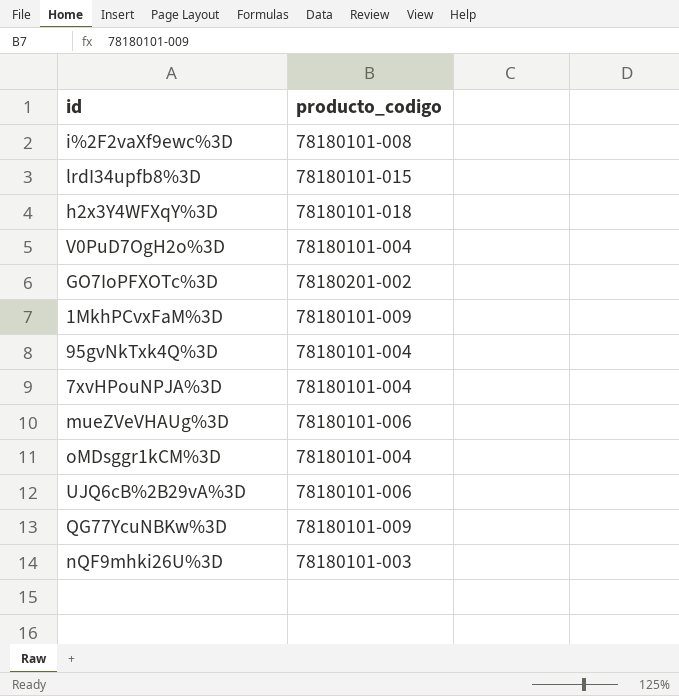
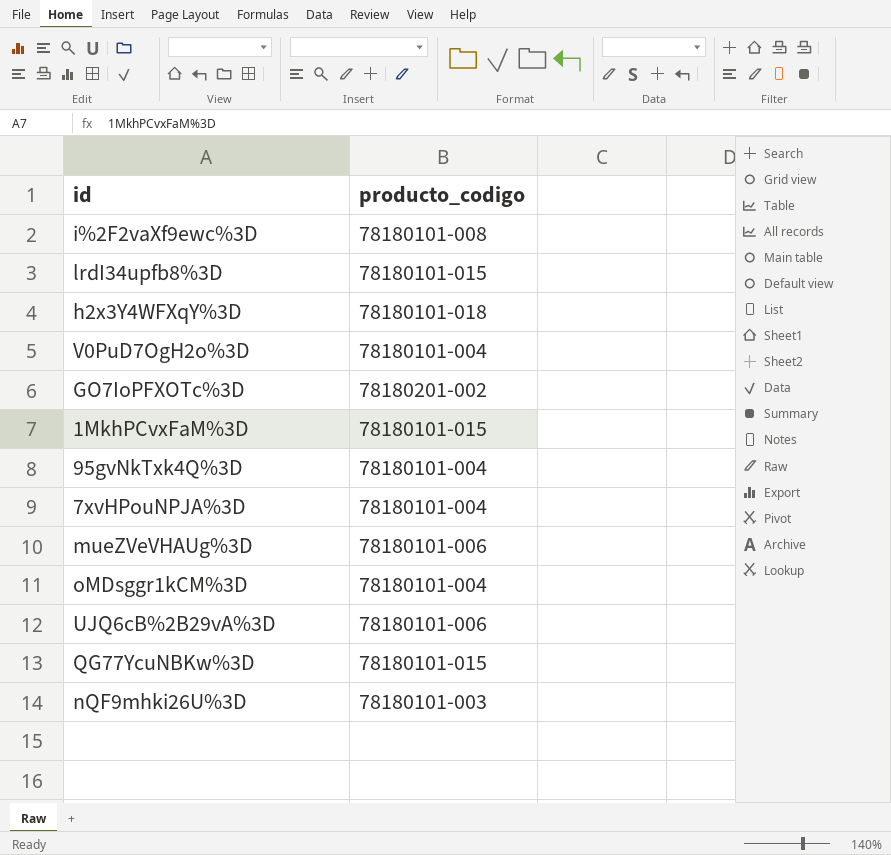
1MkhPCvxFaM%3D | producto_codigo: 78180101-009 -> 78180101-015
QG77YcuNBKw%3D | producto_codigo: 78180101-009 -> 78180101-015

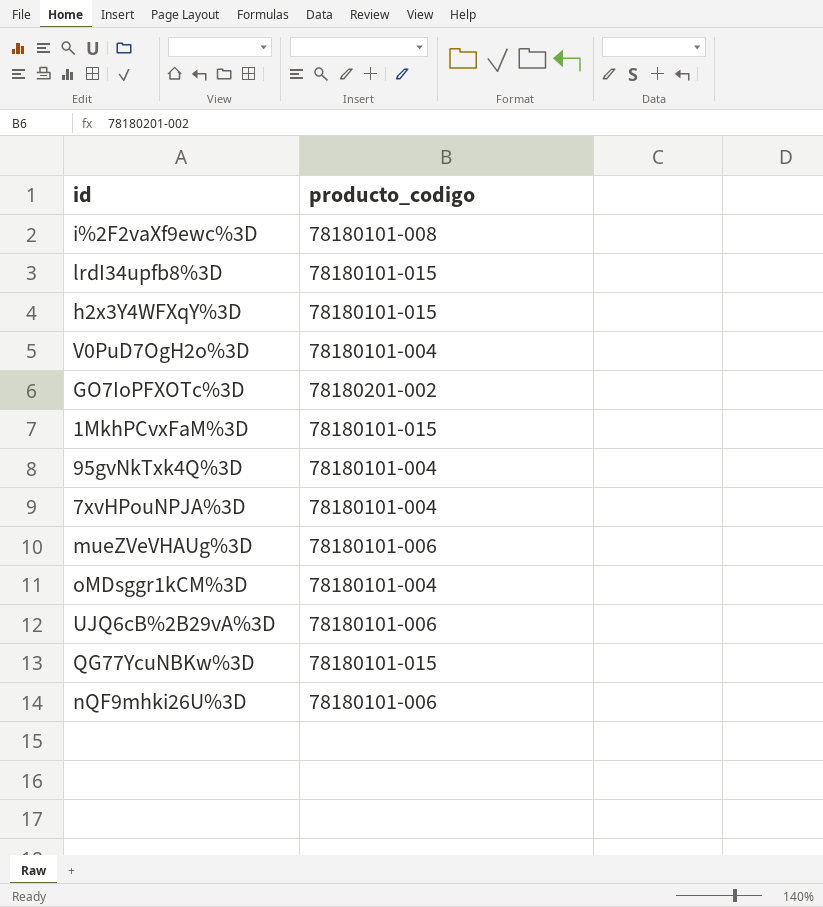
h2x3Y4WFXqY%3D | producto_codigo: 78180101-018 -> 78180101-015
nQF9mhki26U%3D | producto_codigo: 78180101-003 -> 78180101-006

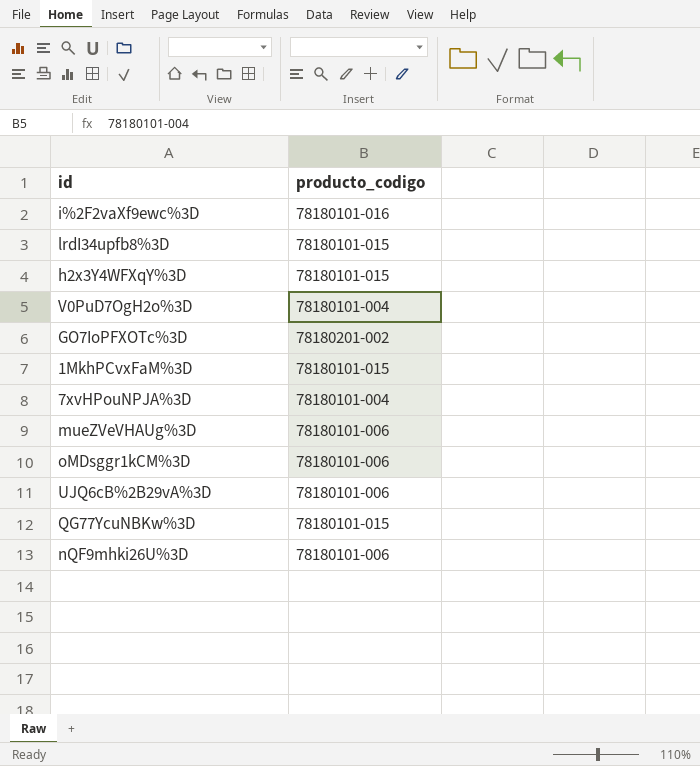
row 95gvNkTxk4Q%3D: 78180101-004 -> none
i%2F2vaXf9ewc%3D | producto_codigo: 78180101-008 -> 78180101-016
oMDsggr1kCM%3D | producto_codigo: 78180101-004 -> 78180101-006

